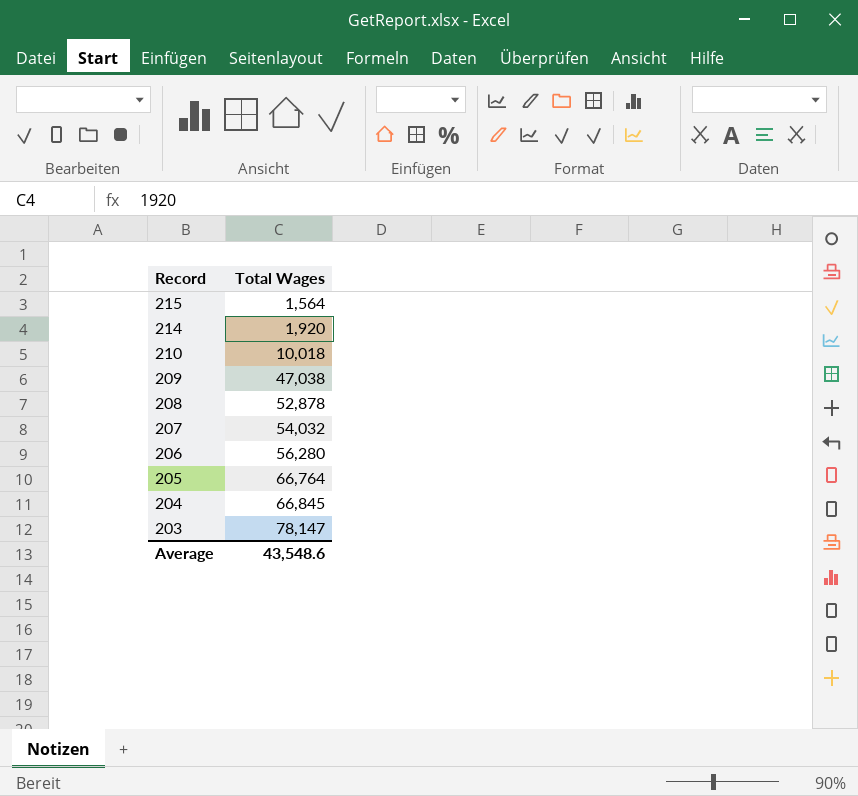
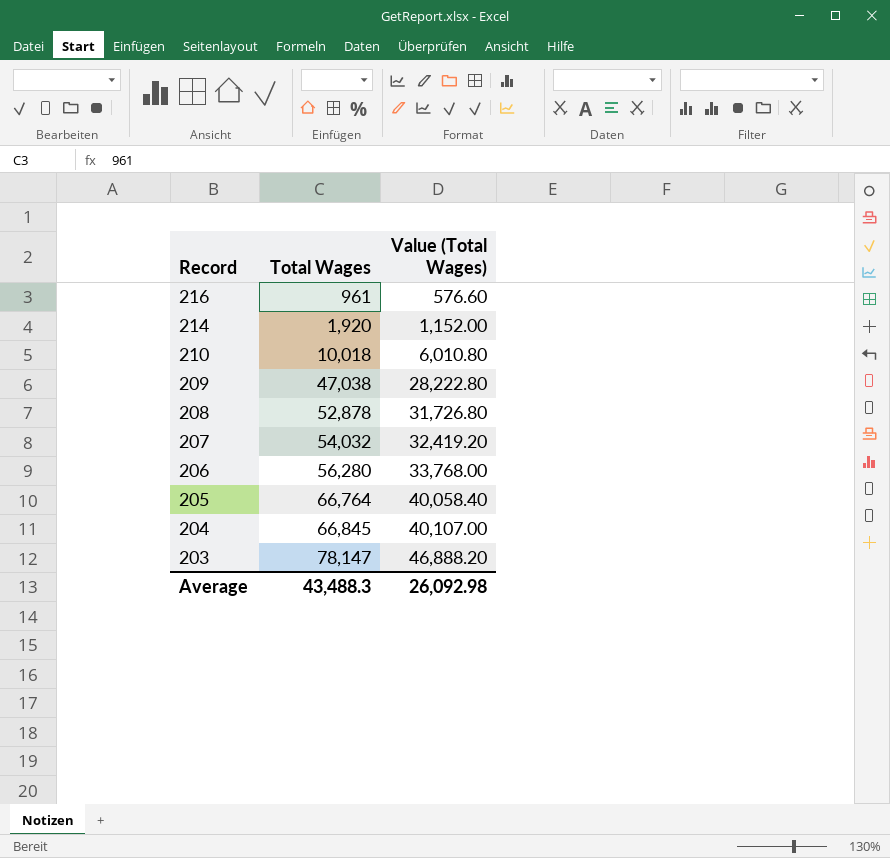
column Value (Total Wages) | formula: none -> [Total Wages] * 0.6
row 215: 1,564 -> none
row 216: none -> 961 | 576.60
Average | Total Wages: 43,548.6 -> 43,488.3

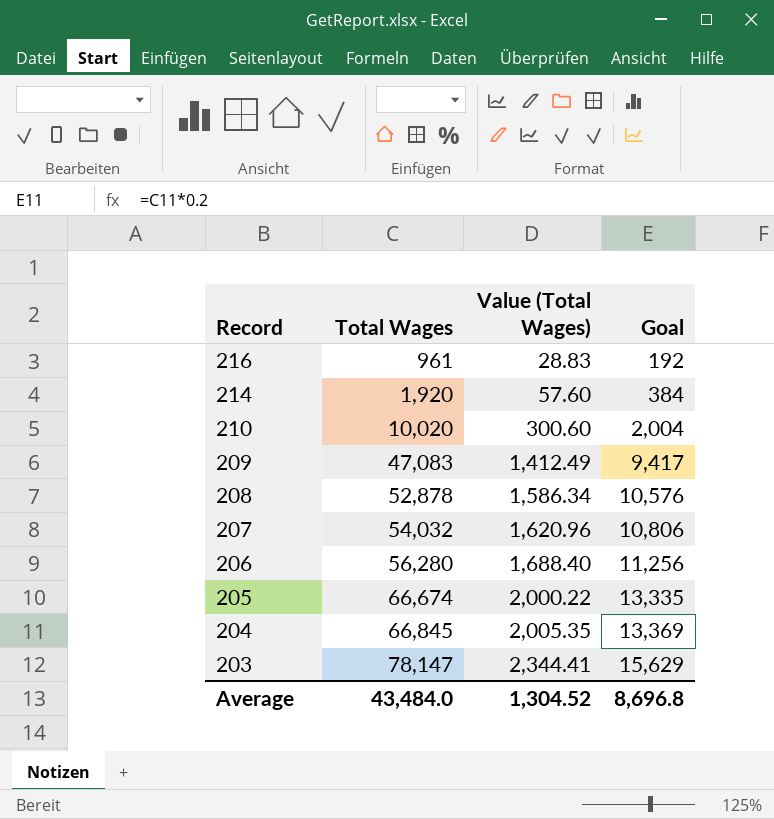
column Value (Total Wages) | formula: [Total Wages] * 0.6 -> [Total Wages] * 0.03
column Goal | formula: none -> [Total Wages] * 0.2
210 | Total Wages: 10,018 -> 10,020
209 | Total Wages: 47,038 -> 47,083
205 | Total Wages: 66,764 -> 66,674
Average | Total Wages: 43,488.3 -> 43,484.0
Average | Value (Total Wages): 26,092.98 -> 1,304.52

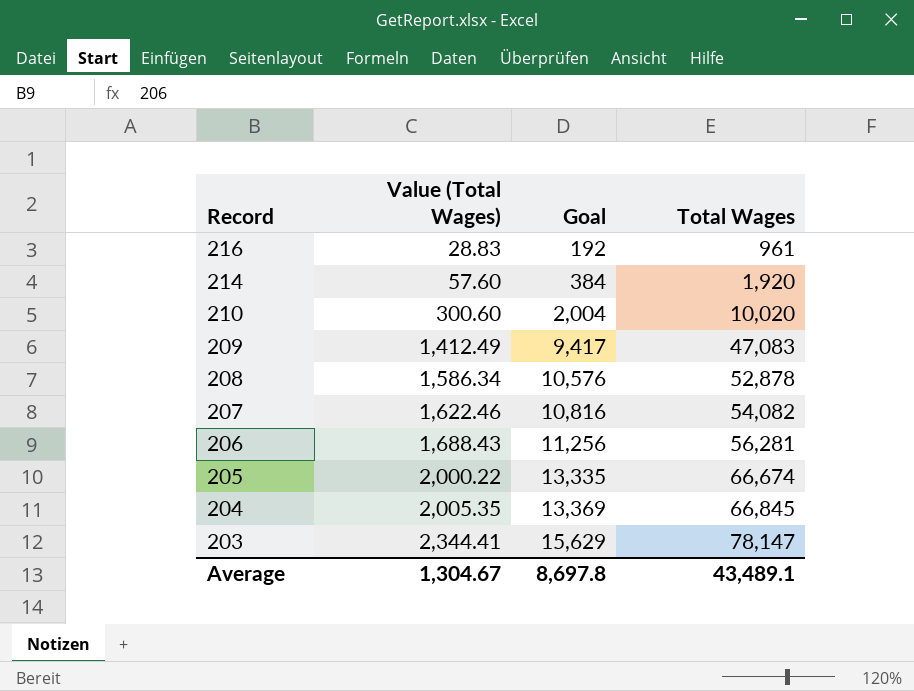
column Total Wages | position: 2 -> 4
207 | Value (Total Wages): 1,620.96 -> 1,622.46
207 | Goal: 10,806 -> 10,816
207 | Total Wages: 54,032 -> 54,082
206 | Value (Total Wages): 1,688.40 -> 1,688.43
206 | Total Wages: 56,280 -> 56,281
Average | Value (Total Wages): 1,304.52 -> 1,304.67
Average | Goal: 8,696.8 -> 8,697.8
Average | Total Wages: 43,484.0 -> 43,489.1

